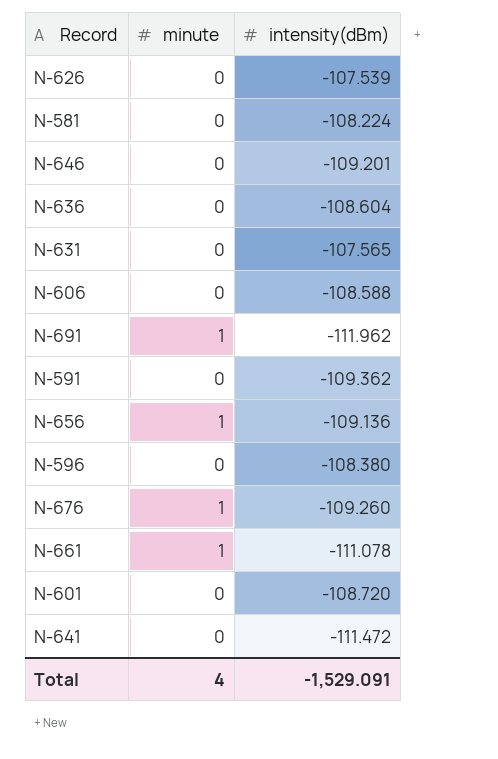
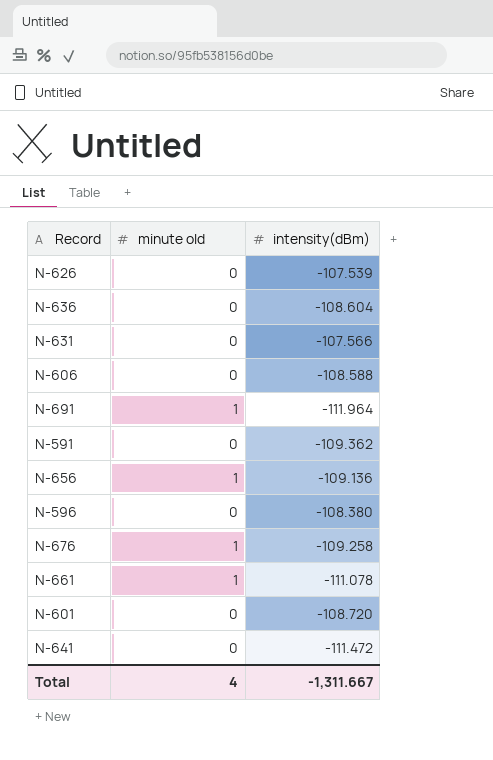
column name: minute -> minute old
row N-581: 0 | -108.224 -> none
row N-646: 0 | -109.201 -> none
N-631 | intensity(dBm): -107.565 -> -107.566
N-691 | intensity(dBm): -111.962 -> -111.964
N-676 | intensity(dBm): -109.260 -> -109.258
Total | intensity(dBm): -1,529.091 -> -1,311.667

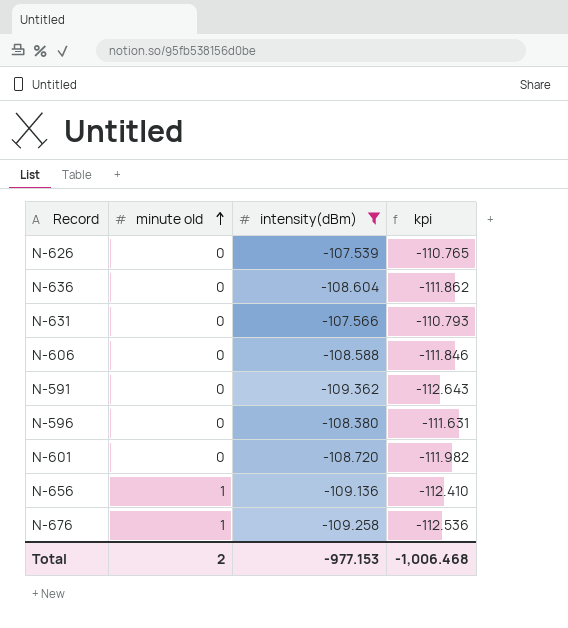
filter: none -> intensity(dBm) >= -109.362
row order: none -> minute old ascending
column kpi | formula: none -> [intensity(dBm)] * 1.03
Total | minute old: 4 -> 2
Total | intensity(dBm): -1,311.667 -> -977.153

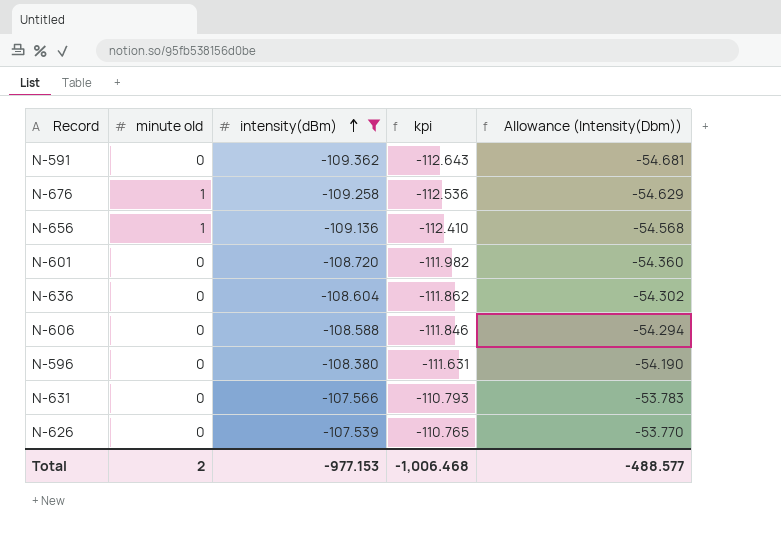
row order: minute old ascending -> intensity(dBm) ascending
column Allowance (Intensity(Dbm)) | formula: none -> [intensity(dBm)] * 0.5

